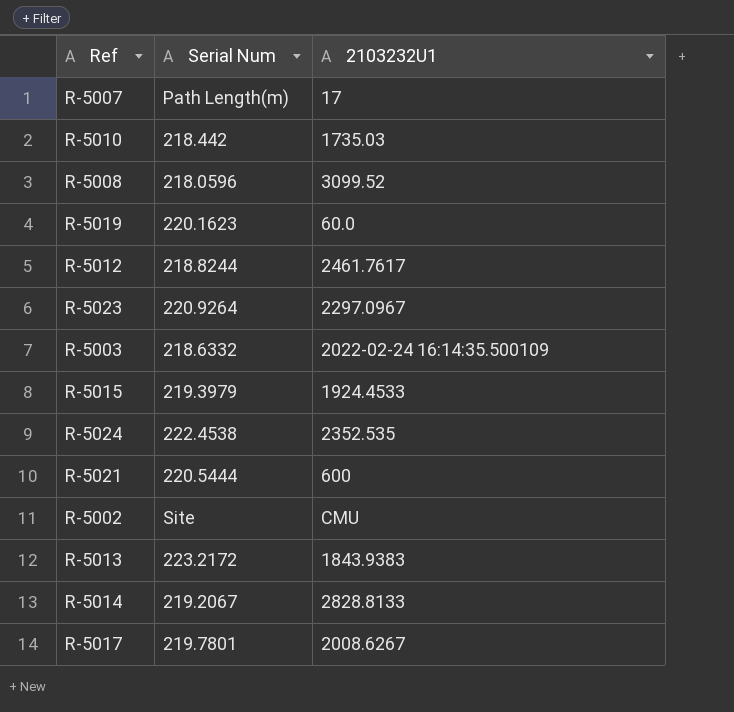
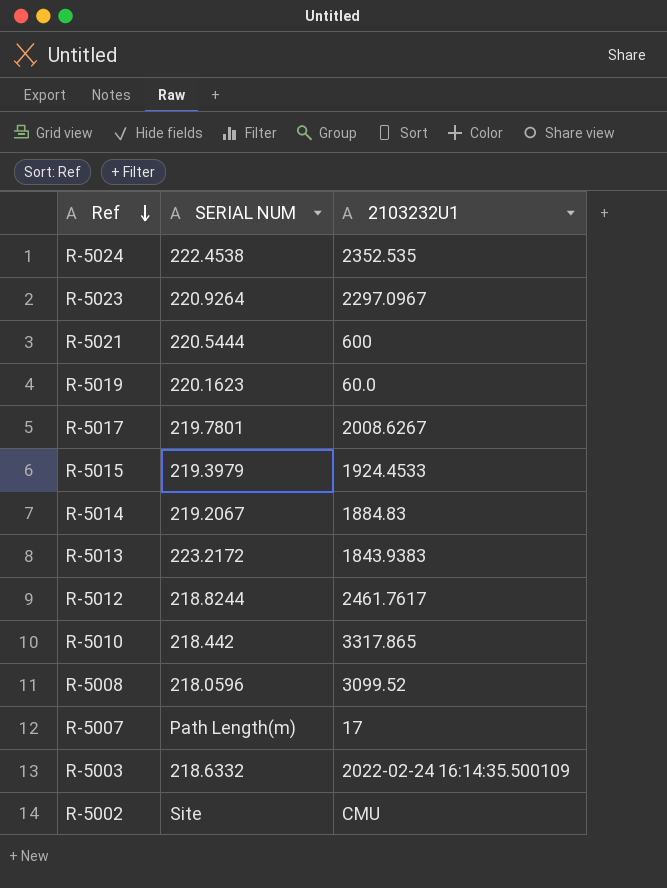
row order: none -> Ref descending
column name: Serial Num -> SERIAL NUM
R-5014 | 2103232U1: 2828.8133 -> 1884.83
R-5010 | 2103232U1: 1735.03 -> 3317.865

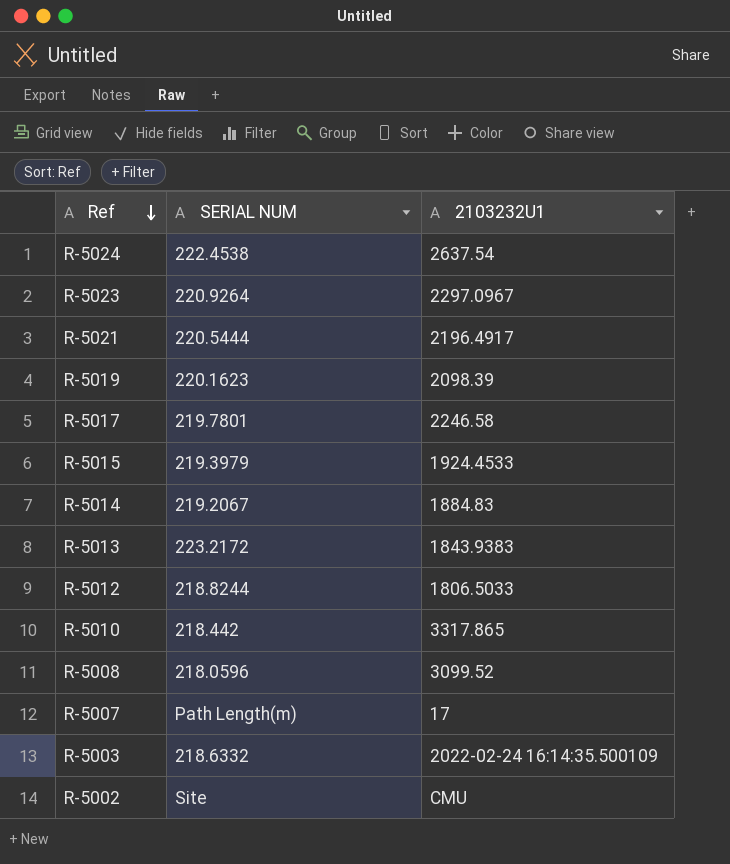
R-5024 | 2103232U1: 2352.535 -> 2637.54
R-5021 | 2103232U1: 600 -> 2196.4917
R-5019 | 2103232U1: 60.0 -> 2098.39
R-5017 | 2103232U1: 2008.6267 -> 2246.58
R-5012 | 2103232U1: 2461.7617 -> 1806.5033

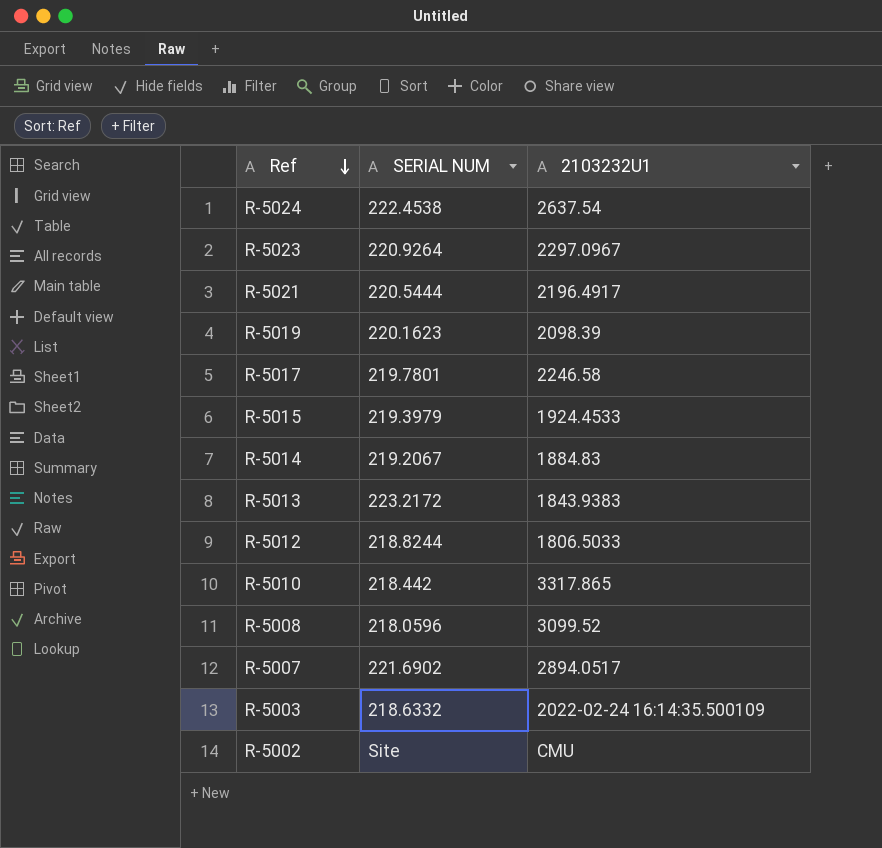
R-5007 | SERIAL NUM: Path Length(m) -> 221.6902
R-5007 | 2103232U1: 17 -> 2894.0517

